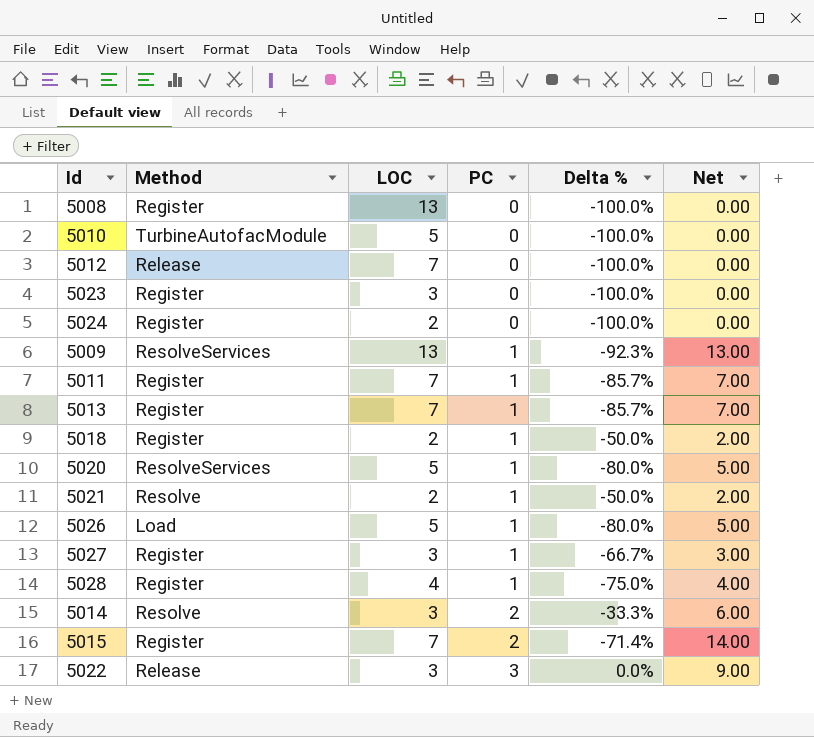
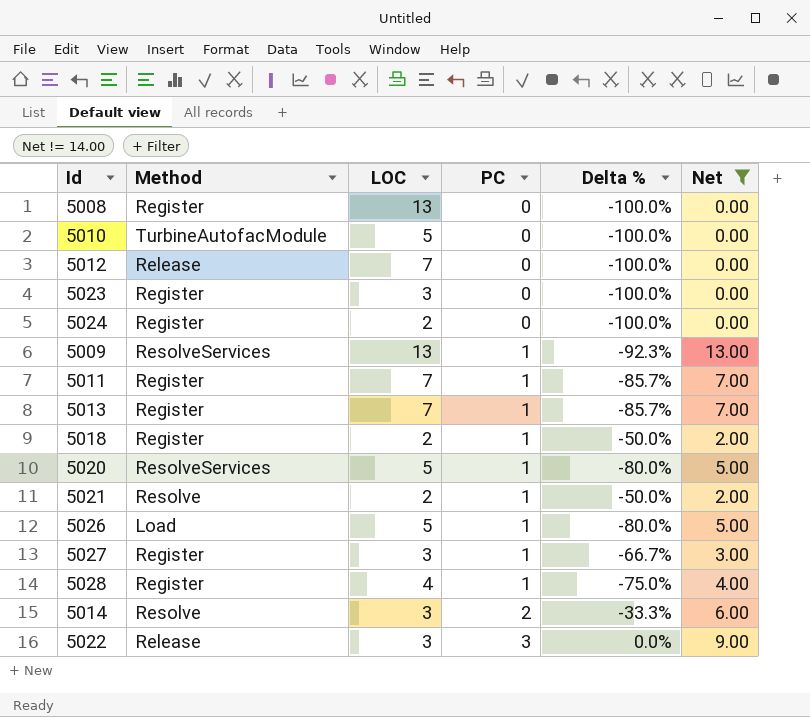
filter: none -> Net != 14.00

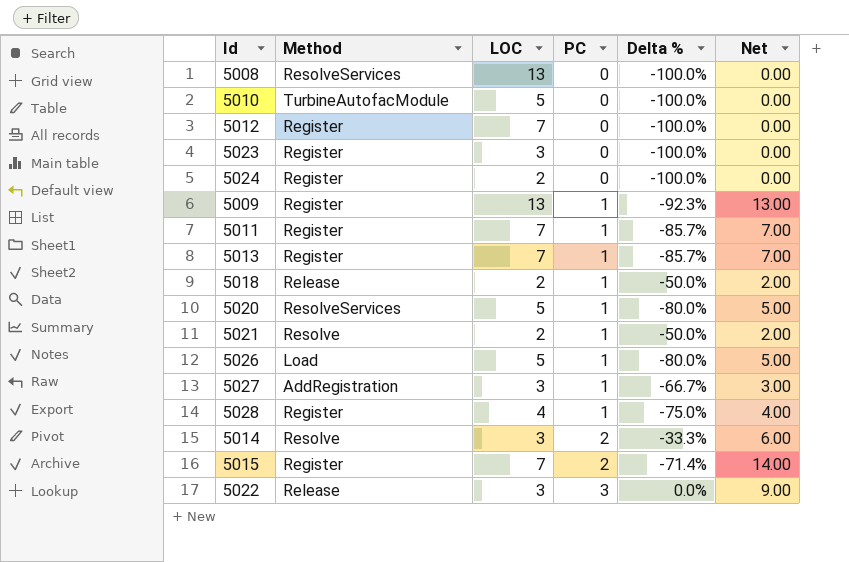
filter: Net != 14.00 -> none
5008 | Method: Register -> ResolveServices
5012 | Method: Release -> Register
5009 | Method: ResolveServices -> Register
5018 | Method: Register -> Release
5027 | Method: Register -> AddRegistration

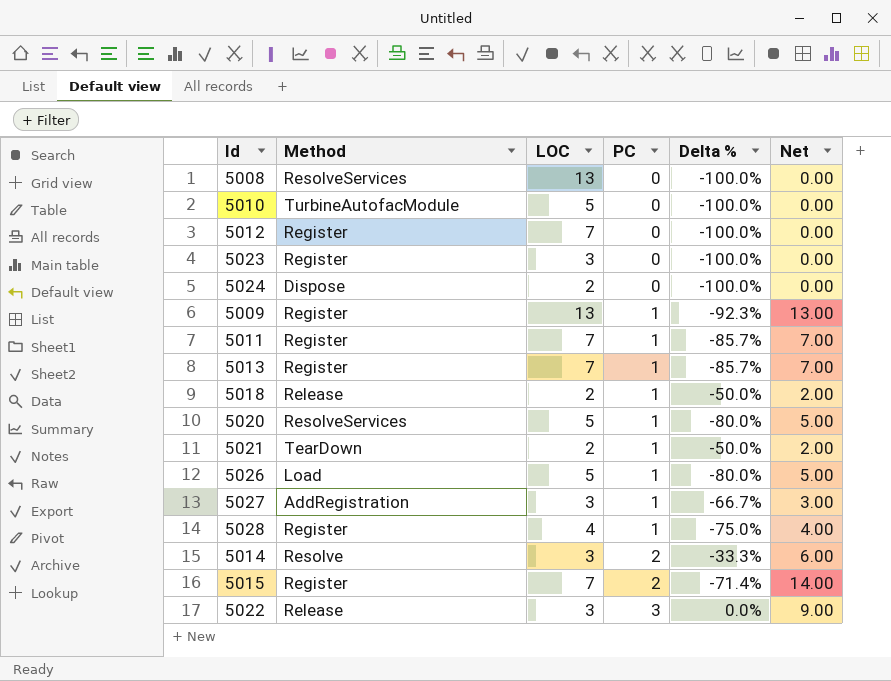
5024 | Method: Register -> Dispose
5021 | Method: Resolve -> TearDown

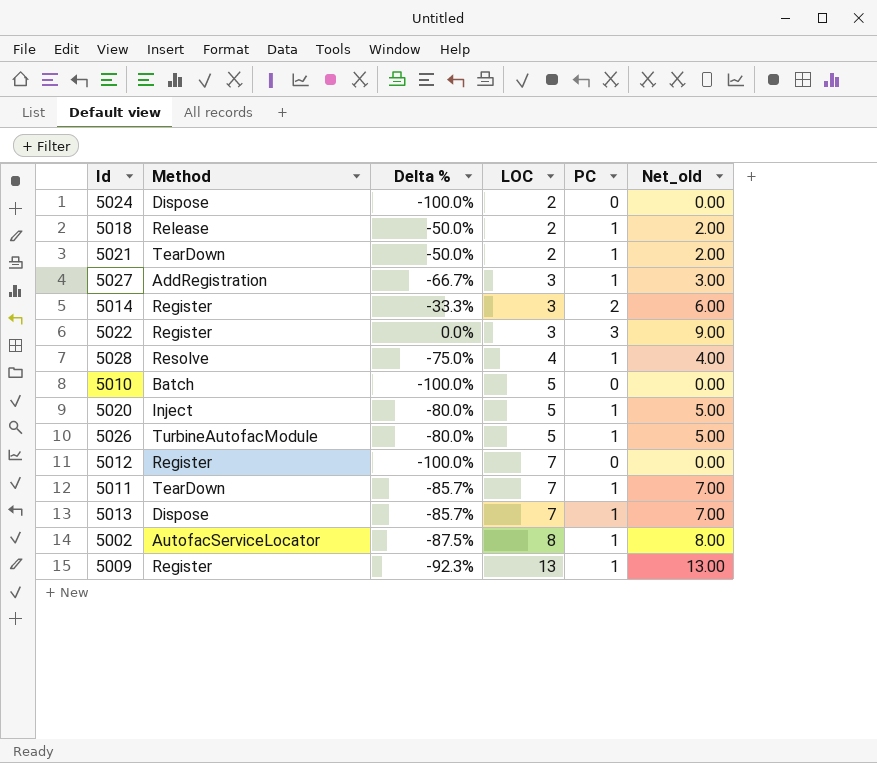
row order: PC ascending -> LOC ascending
column Delta % | position: 5 -> 3
column name: Net -> Net_old
row 5008: ResolveServices | 13 | 0 | -100.0% | 0.00 -> none
row 5023: Register | 3 | 0 | -100.0% | 0.00 -> none
row 5015: Register | 7 | 2 | -71.4% | 14.00 -> none
5014 | Method: Resolve -> Register
5022 | Method: Release -> Register
5028 | Method: Register -> Resolve
5010 | Method: TurbineAutofacModule -> Batch
5020 | Method: ResolveServices -> Inject
5026 | Method: Load -> TurbineAutofacModule
5011 | Method: Register -> TearDown
5013 | Method: Register -> Dispose
row 5002: none -> AutofacServiceLocator | -87.5% | 8 | 1 | 8.00

